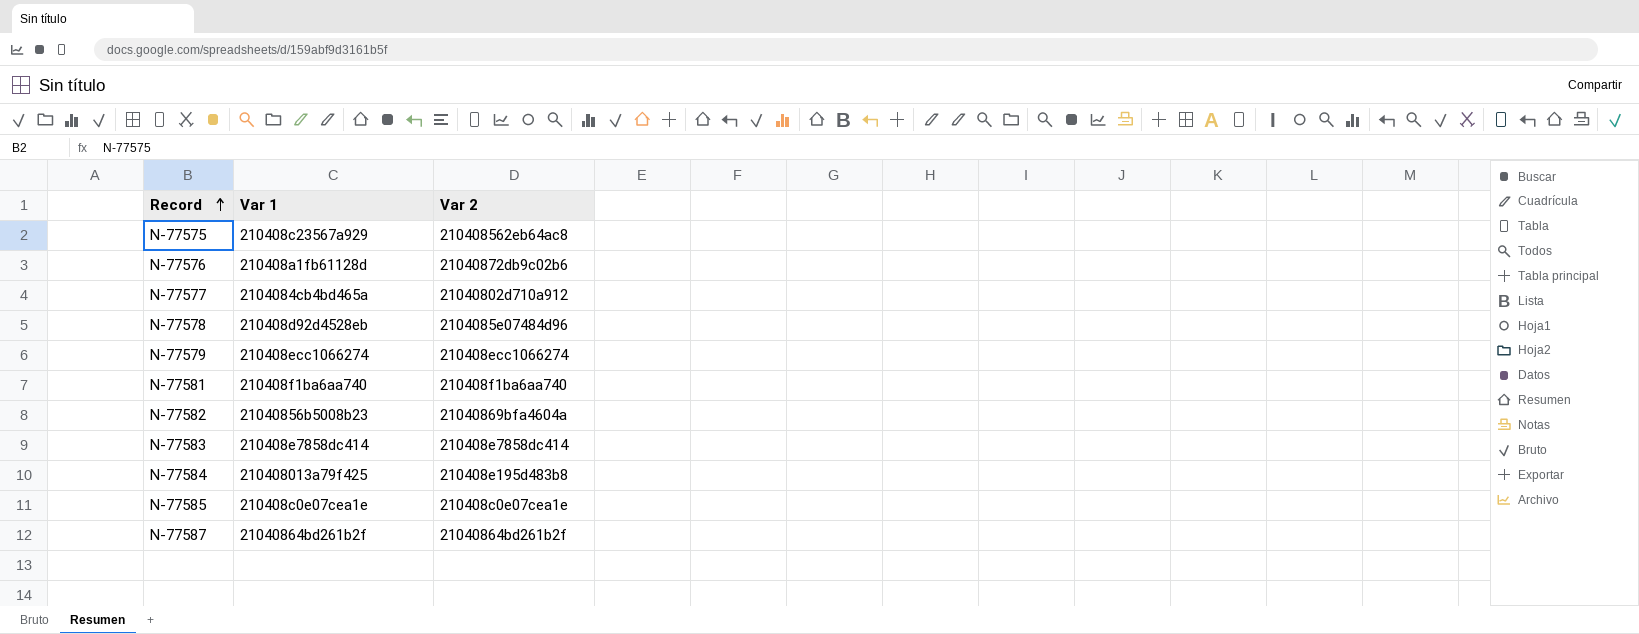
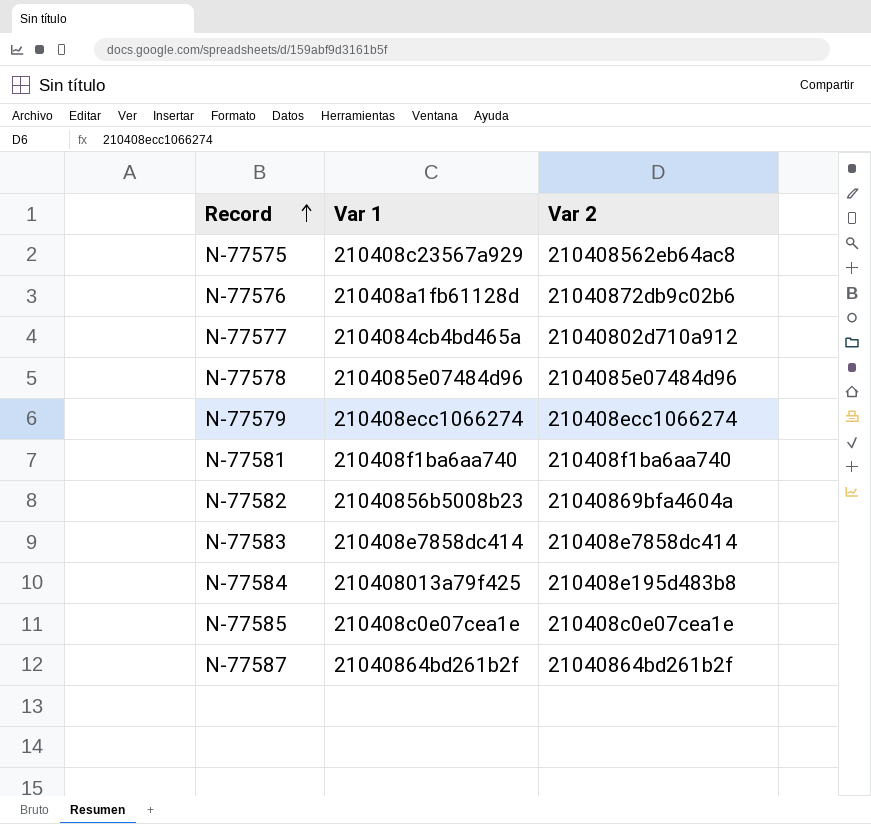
N-77578 | Var 1: 210408d92d4528eb -> 2104085e07484d96

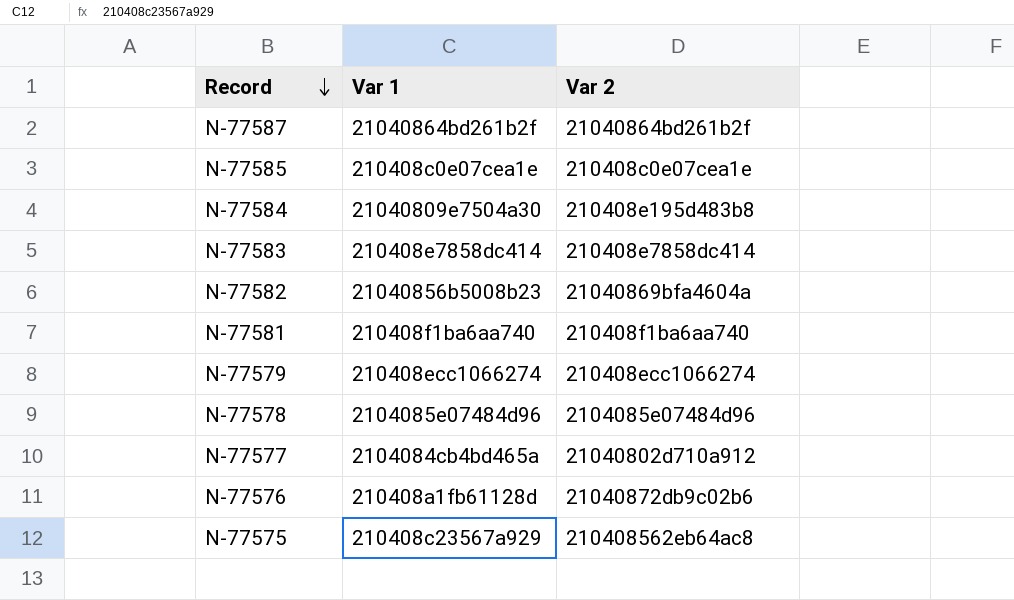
row order: Record ascending -> Record descending
N-77584 | Var 1: 210408013a79f425 -> 21040809e7504a30

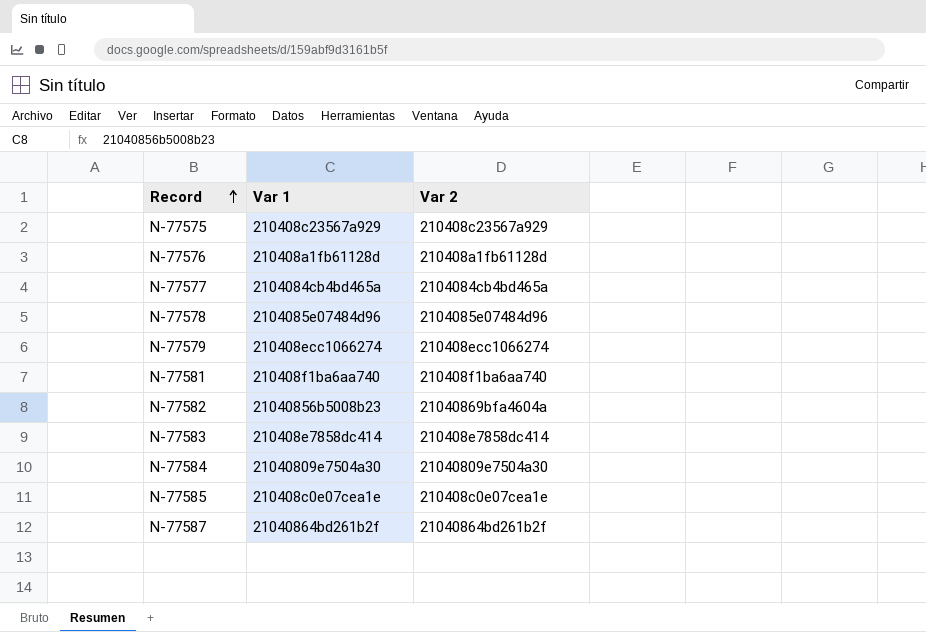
row order: Record descending -> Record ascending
N-77575 | Var 2: 210408562eb64ac8 -> 210408c23567a929
N-77576 | Var 2: 21040872db9c02b6 -> 210408a1fb61128d
N-77577 | Var 2: 21040802d710a912 -> 2104084cb4bd465a
N-77584 | Var 2: 210408e195d483b8 -> 21040809e7504a30

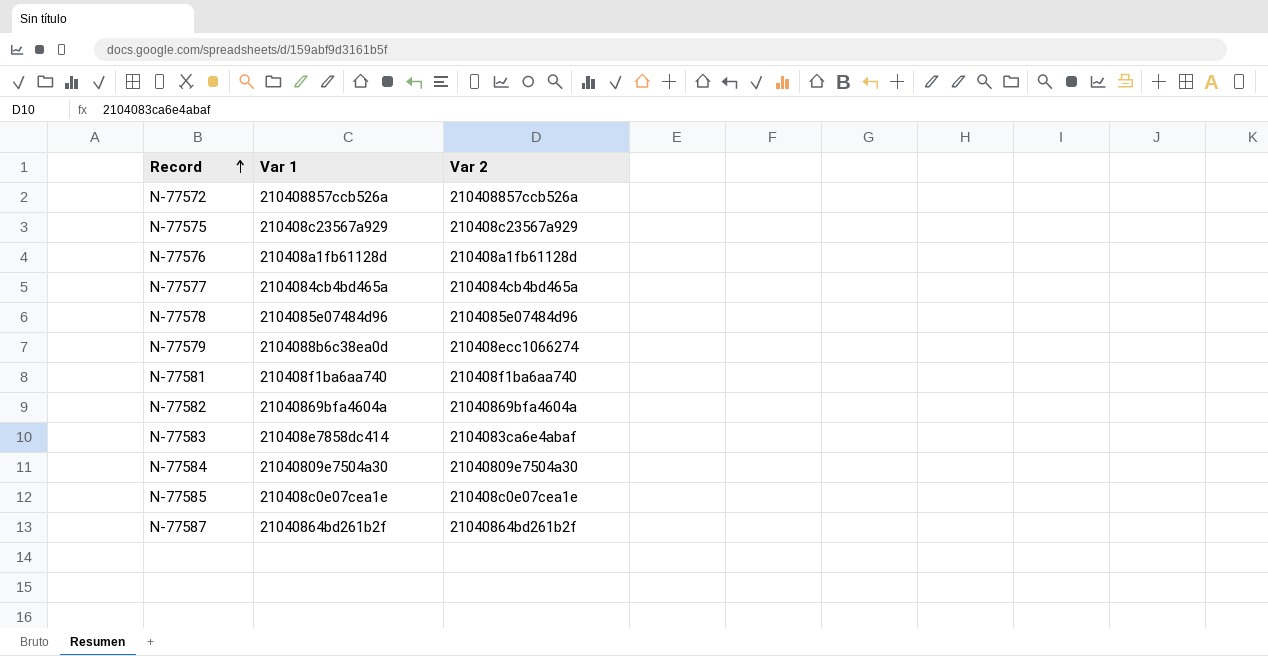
row N-77572: none -> 210408857ccb526a | 210408857ccb526a
N-77579 | Var 1: 210408ecc1066274 -> 2104088b6c38ea0d
N-77582 | Var 1: 21040856b5008b23 -> 21040869bfa4604a
N-77583 | Var 2: 210408e7858dc414 -> 2104083ca6e4abaf

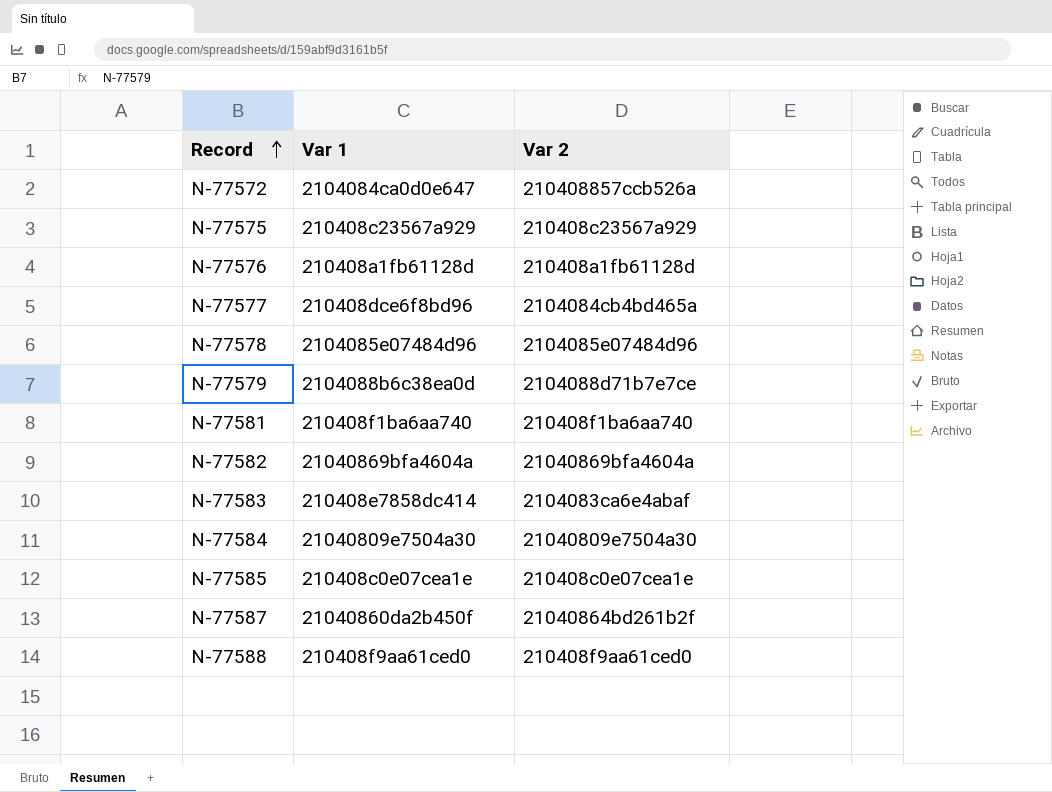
N-77572 | Var 1: 210408857ccb526a -> 2104084ca0d0e647
N-77577 | Var 1: 2104084cb4bd465a -> 210408dce6f8bd96
N-77579 | Var 2: 210408ecc1066274 -> 2104088d71b7e7ce
N-77587 | Var 1: 21040864bd261b2f -> 21040860da2b450f
row N-77588: none -> 210408f9aa61ced0 | 210408f9aa61ced0

